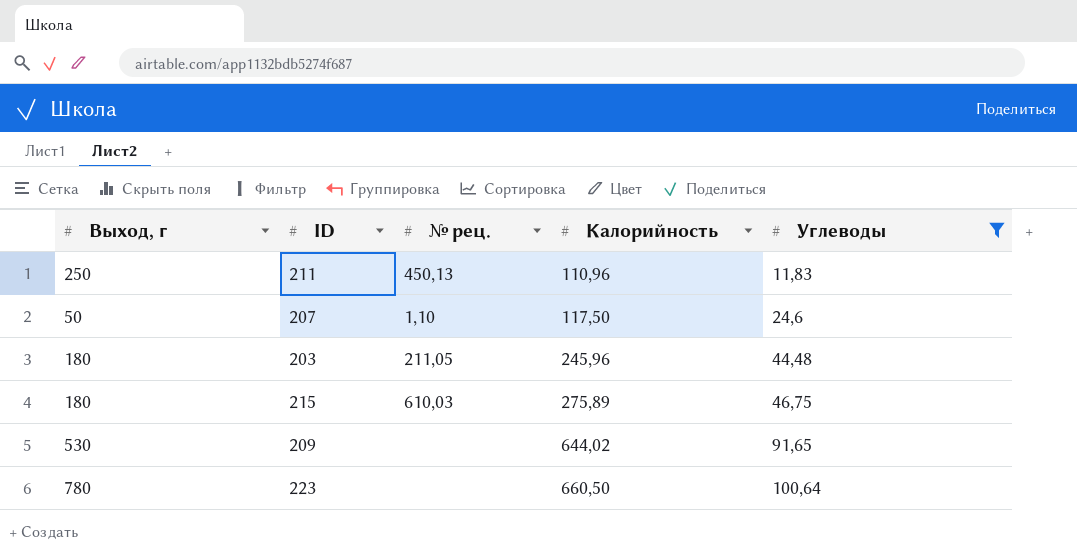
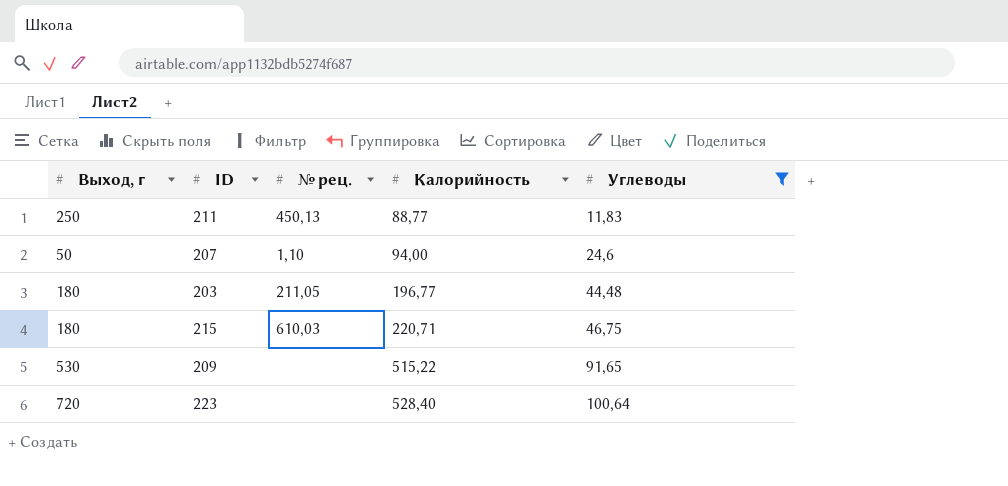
211 | Калорийность: 110,96 -> 88,77
207 | Калорийность: 117,50 -> 94,00
203 | Калорийность: 245,96 -> 196,77
215 | Калорийность: 275,89 -> 220,71
209 | Калорийность: 644,02 -> 515,22
223 | Выход, г: 780 -> 720
223 | Калорийность: 660,50 -> 528,40

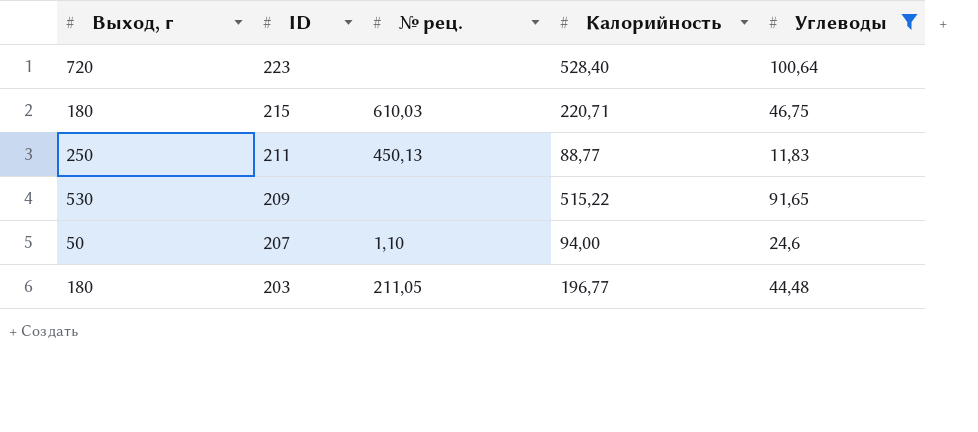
row order: Калорийность ascending -> ID descending

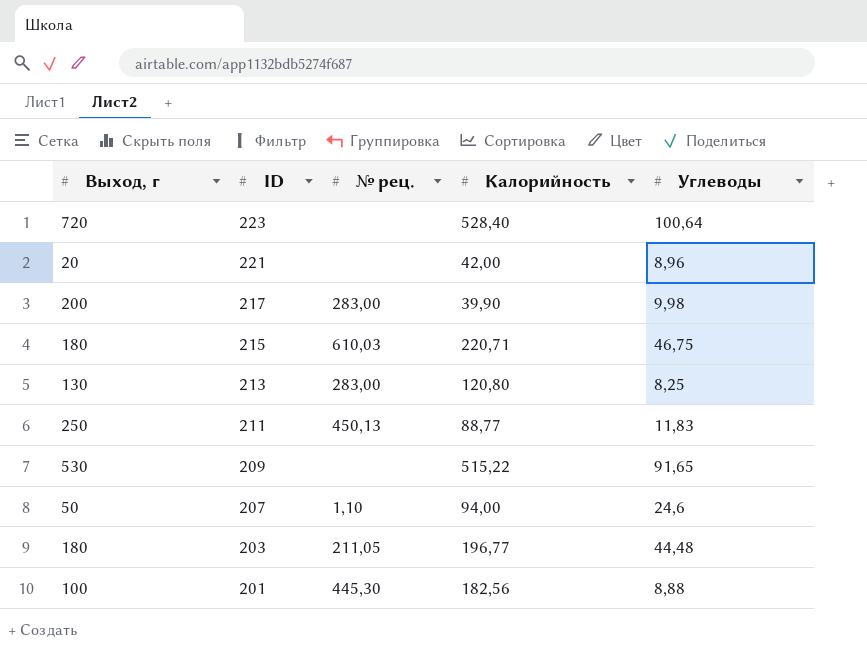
filter: Углеводы >= 11,83 -> none

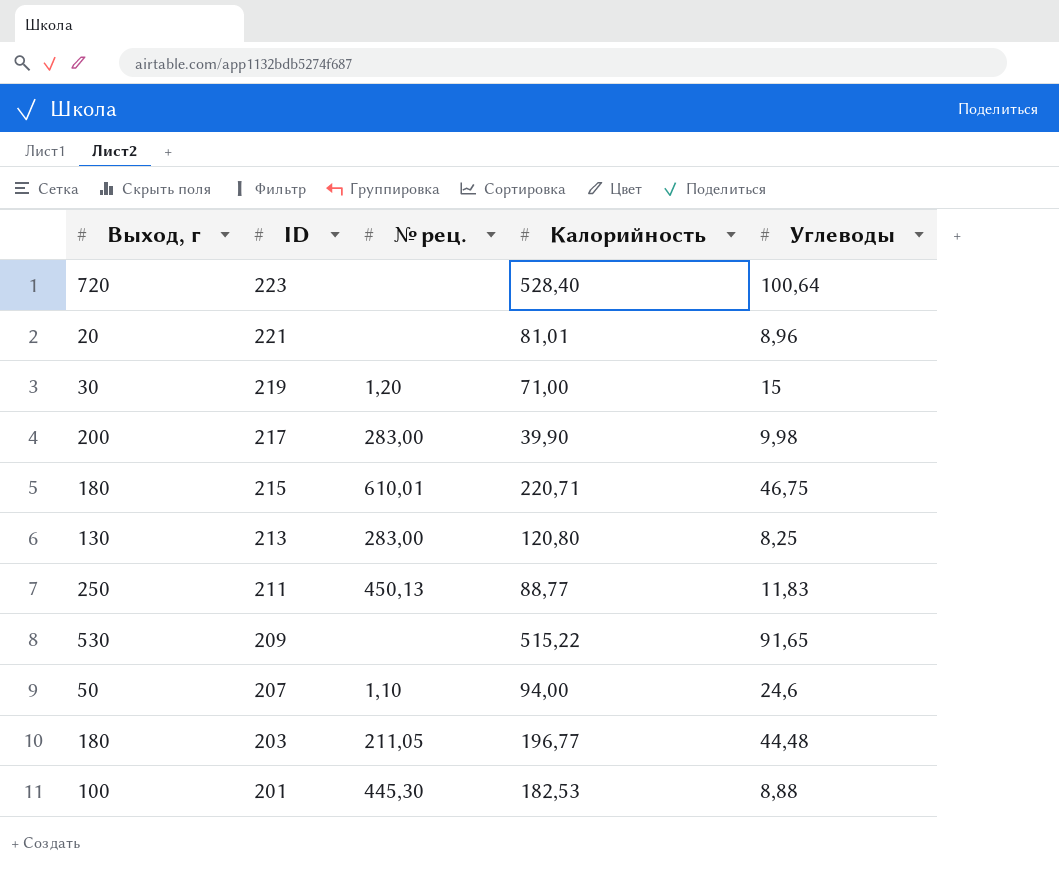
221 | Калорийность: 42,00 -> 81,01
row 219: none -> 30 | 1,20 | 71,00 | 15
215 | № рец.: 610,03 -> 610,01
201 | Калорийность: 182,56 -> 182,53

